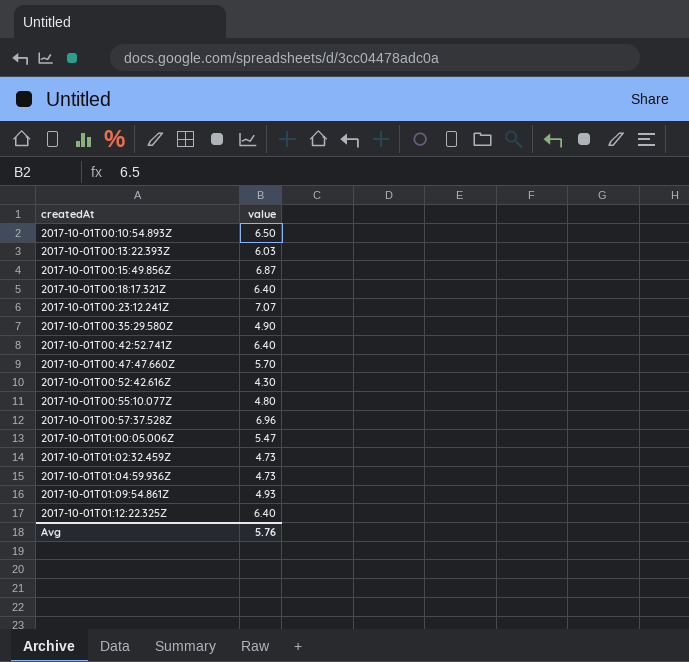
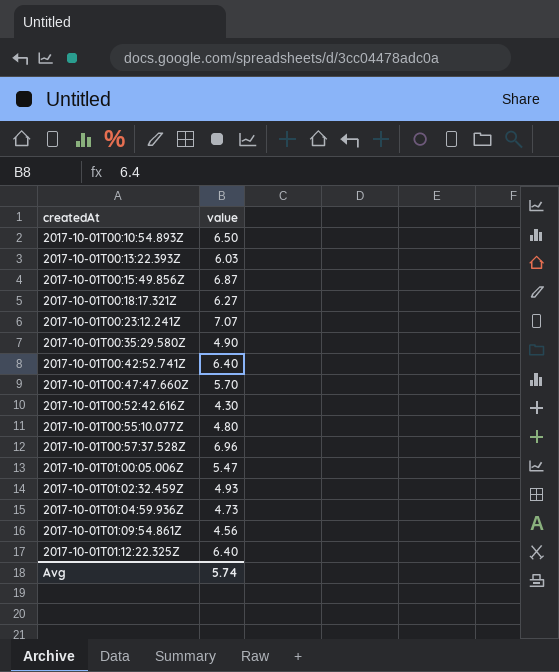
2017-10-01T00:18:17.321Z | value: 6.40 -> 6.27
2017-10-01T01:02:32.459Z | value: 4.73 -> 4.93
2017-10-01T01:09:54.861Z | value: 4.93 -> 4.56
Avg | value: 5.76 -> 5.74

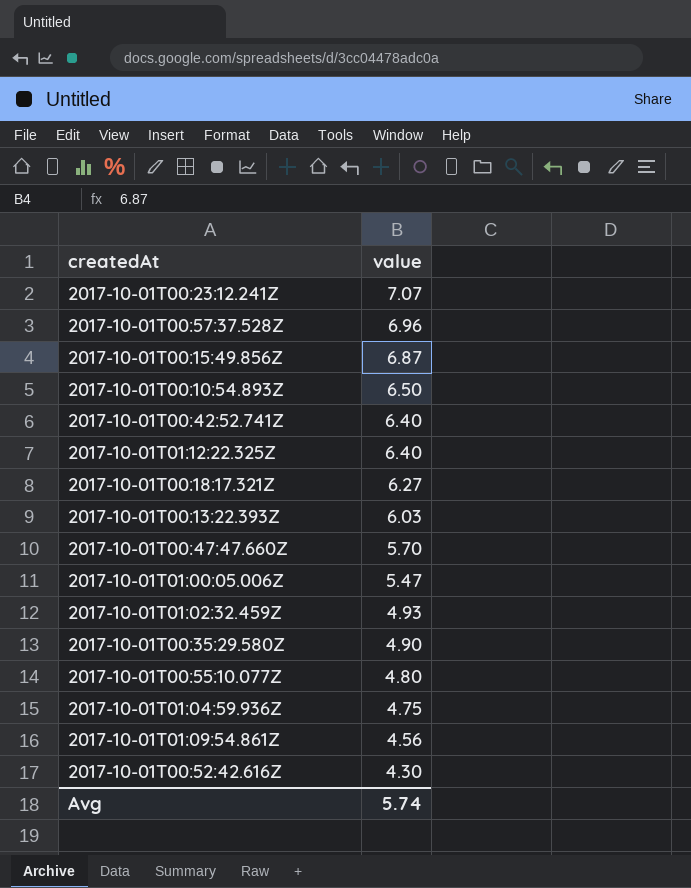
row order: createdAt ascending -> value descending
2017-10-01T01:04:59.936Z | value: 4.73 -> 4.75

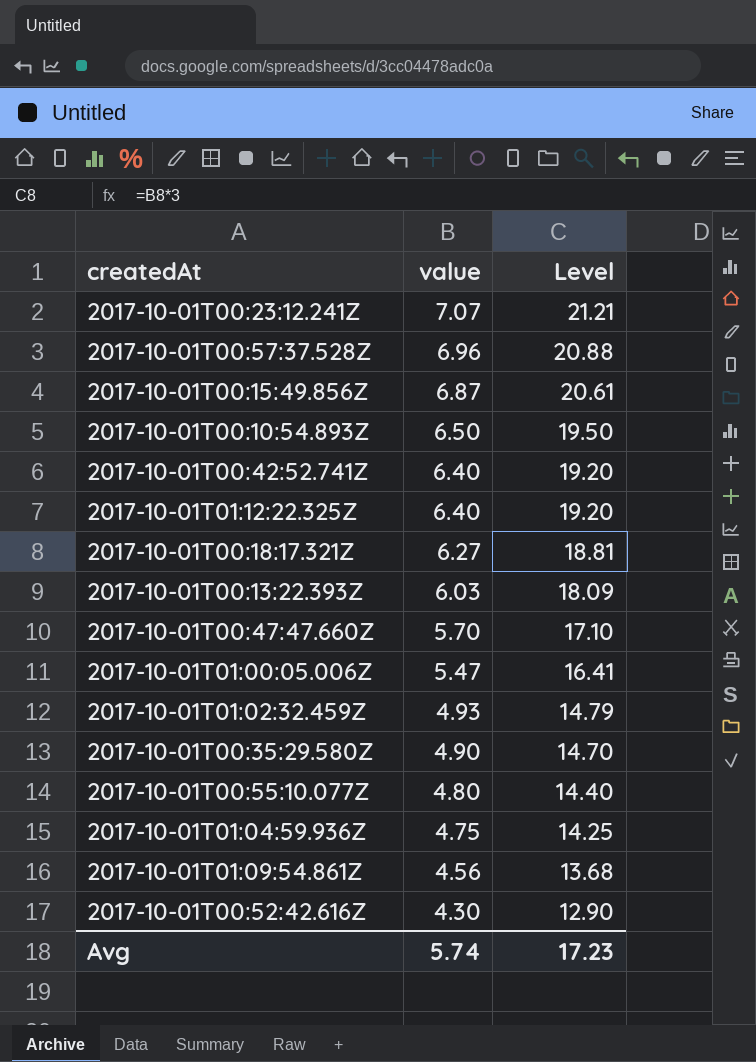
column Level | formula: none -> [value] * 3

